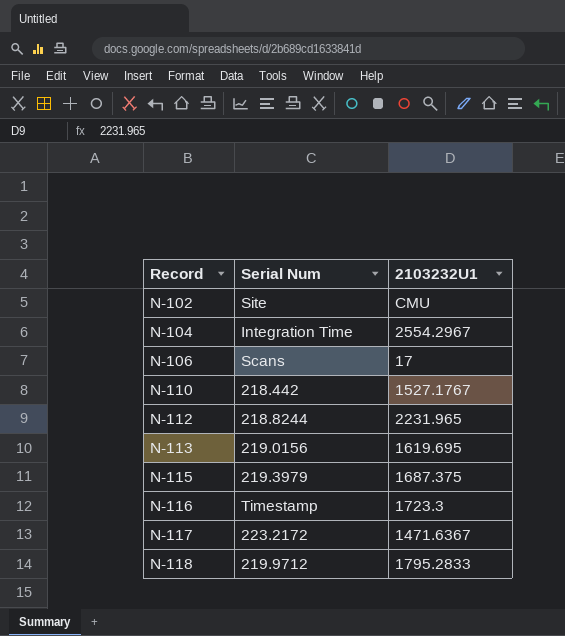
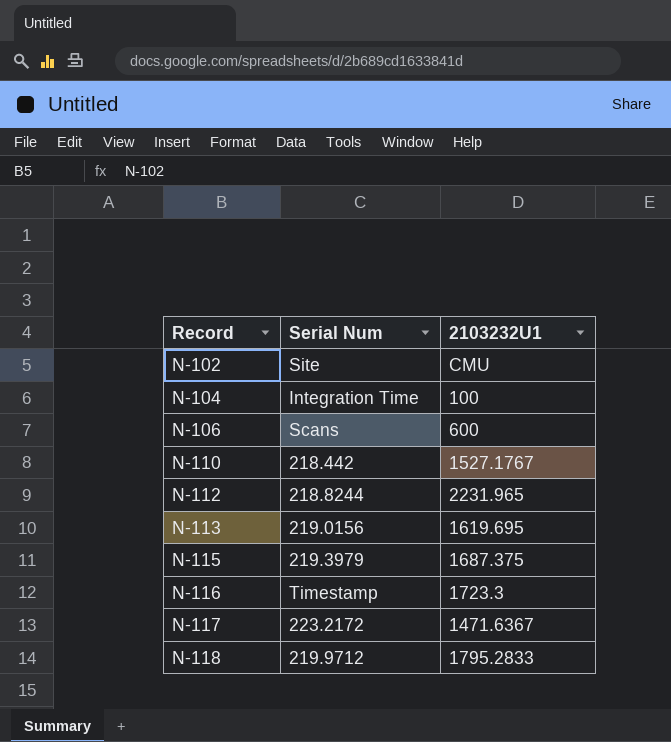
N-104 | 2103232U1: 2554.2967 -> 100
N-106 | 2103232U1: 17 -> 600

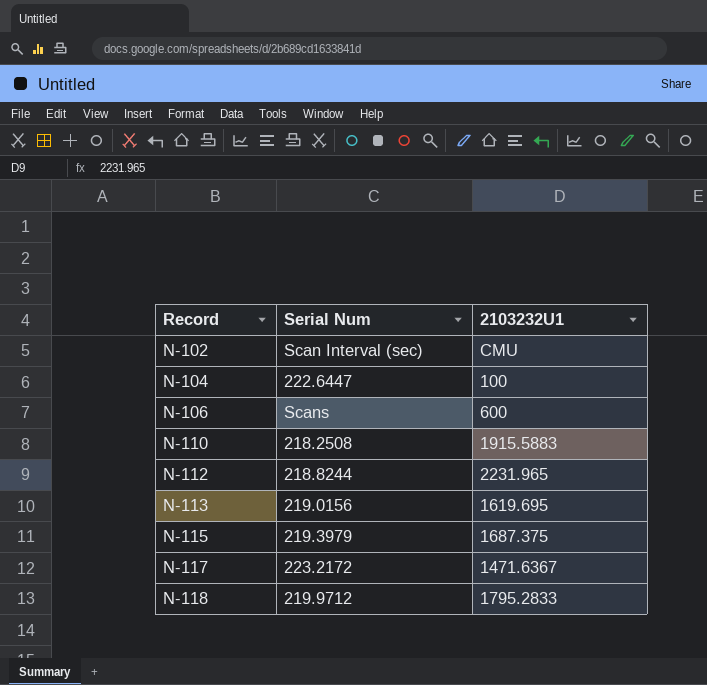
row N-116: Timestamp | 1723.3 -> none
N-102 | Serial Num: Site -> Scan Interval (sec)
N-104 | Serial Num: Integration Time -> 222.6447
N-110 | Serial Num: 218.442 -> 218.2508
N-110 | 2103232U1: 1527.1767 -> 1915.5883

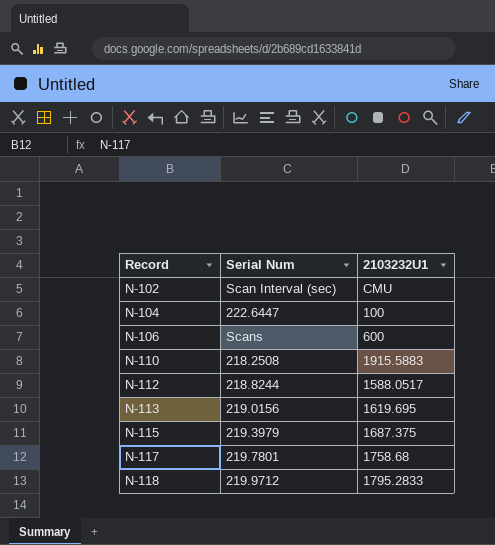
N-112 | 2103232U1: 2231.965 -> 1588.0517
N-117 | Serial Num: 223.2172 -> 219.7801
N-117 | 2103232U1: 1471.6367 -> 1758.68

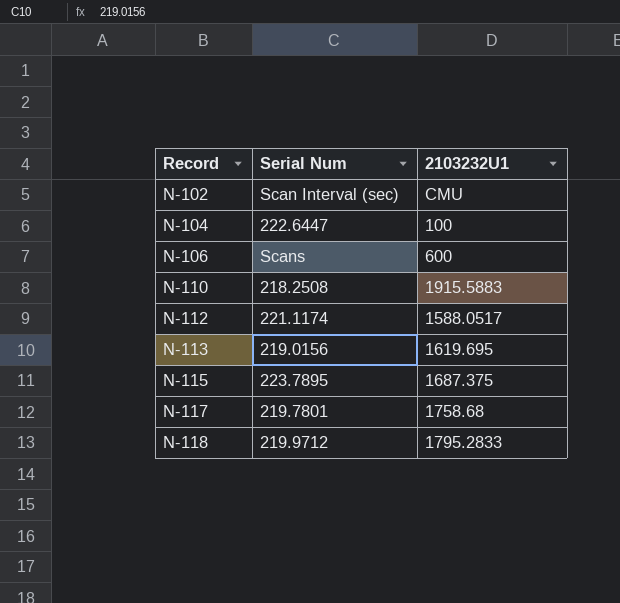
N-112 | Serial Num: 218.8244 -> 221.1174
N-115 | Serial Num: 219.3979 -> 223.7895

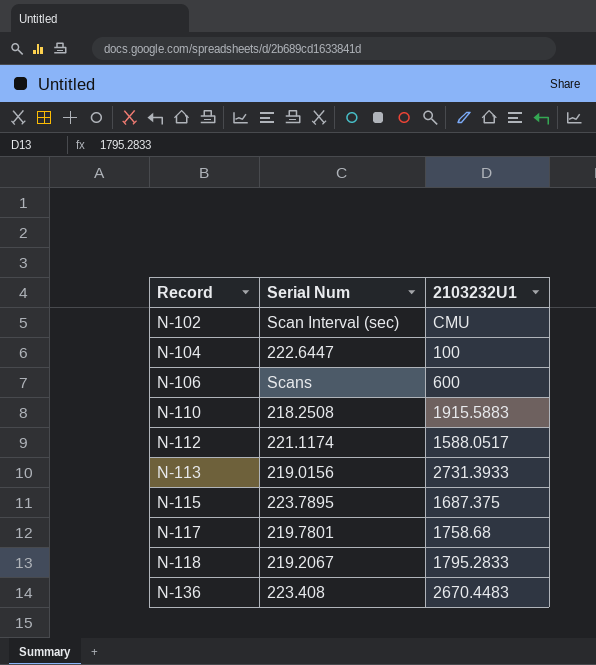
N-113 | 2103232U1: 1619.695 -> 2731.3933
N-118 | Serial Num: 219.9712 -> 219.2067
row N-136: none -> 223.408 | 2670.4483

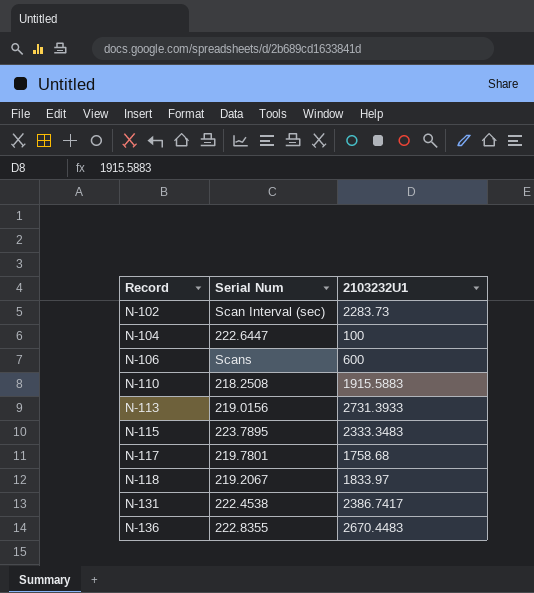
row N-112: 221.1174 | 1588.0517 -> none
N-102 | 2103232U1: CMU -> 2283.73
N-115 | 2103232U1: 1687.375 -> 2333.3483
N-118 | 2103232U1: 1795.2833 -> 1833.97
row N-131: none -> 222.4538 | 2386.7417
N-136 | Serial Num: 223.408 -> 222.8355

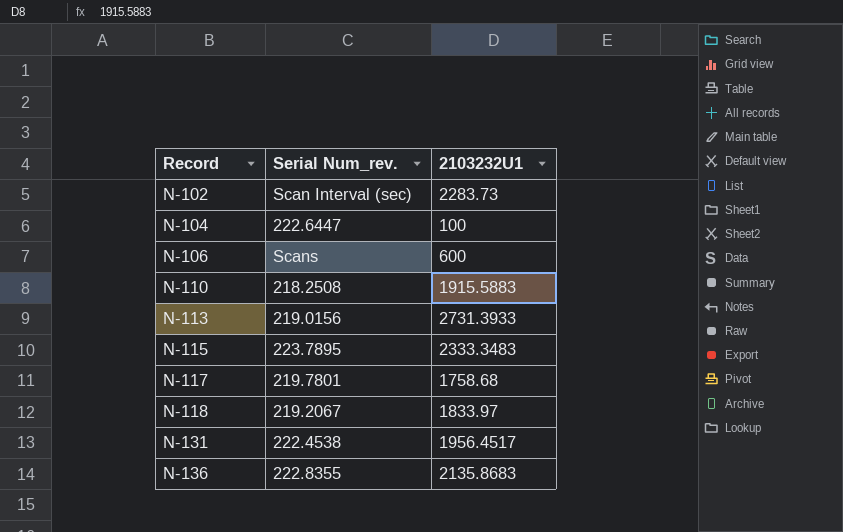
column name: Serial Num -> Serial Num_rev.
N-131 | 2103232U1: 2386.7417 -> 1956.4517
N-136 | 2103232U1: 2670.4483 -> 2135.8683

